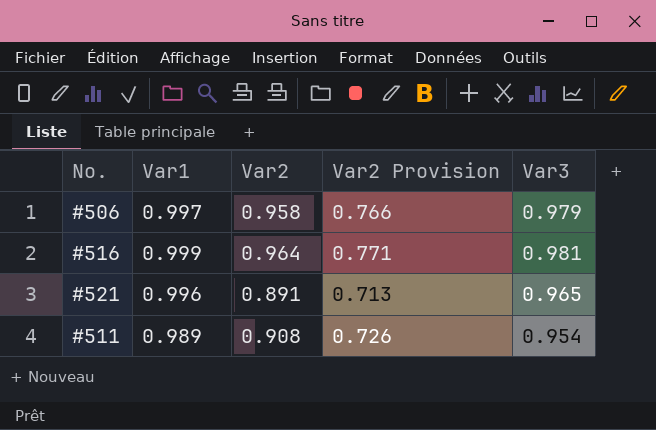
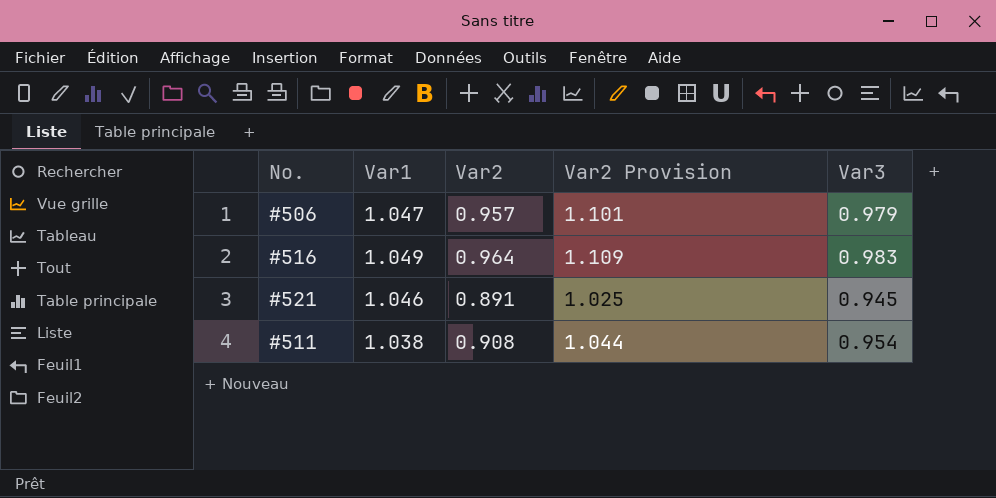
column Var2 Provision | formula: [Var2] * 0.8 -> [Var2] * 1.15
#506 | Var1: 0.997 -> 1.047
#506 | Var2: 0.958 -> 0.957
#516 | Var1: 0.999 -> 1.049
#516 | Var3: 0.981 -> 0.983
#521 | Var1: 0.996 -> 1.046
#521 | Var3: 0.965 -> 0.945
#511 | Var1: 0.989 -> 1.038

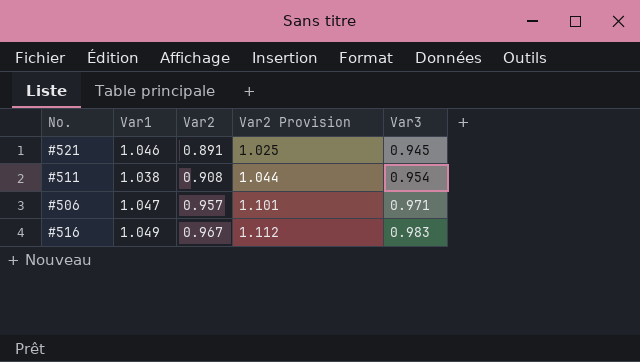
row order: none -> Var2 ascending
#506 | Var3: 0.979 -> 0.971
#516 | Var2: 0.964 -> 0.967
#516 | Var2 Provision: 1.109 -> 1.112

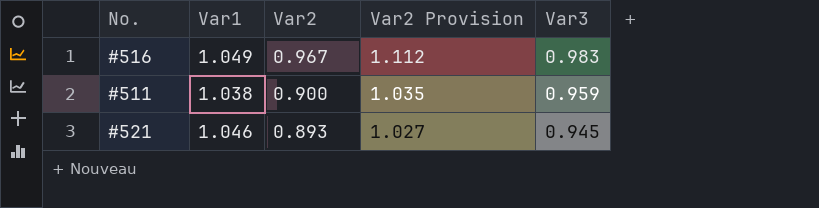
row order: Var2 ascending -> Var2 descending
row #506: 1.047 | 0.957 | 1.101 | 0.971 -> none
#511 | Var2: 0.908 -> 0.900
#511 | Var2 Provision: 1.044 -> 1.035
#511 | Var3: 0.954 -> 0.959
#521 | Var2: 0.891 -> 0.893
#521 | Var2 Provision: 1.025 -> 1.027

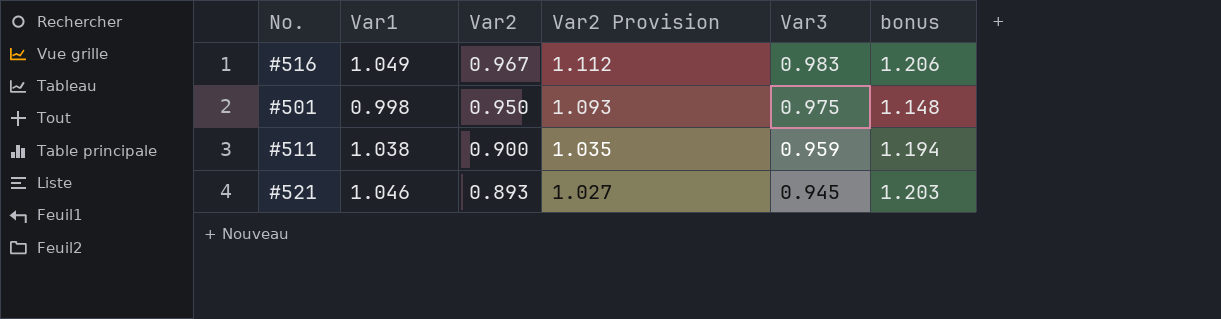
column bonus | formula: none -> [Var1] * 1.15
row #501: none -> 0.998 | 0.950 | 1.093 | 0.975 | 1.148

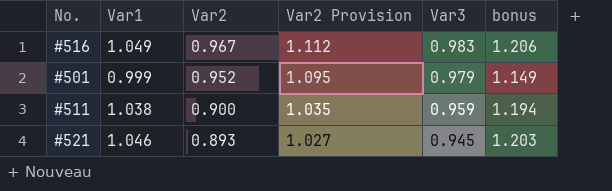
#501 | Var1: 0.998 -> 0.999
#501 | Var2: 0.950 -> 0.952
#501 | Var2 Provision: 1.093 -> 1.095
#501 | Var3: 0.975 -> 0.979
#501 | bonus: 1.148 -> 1.149

